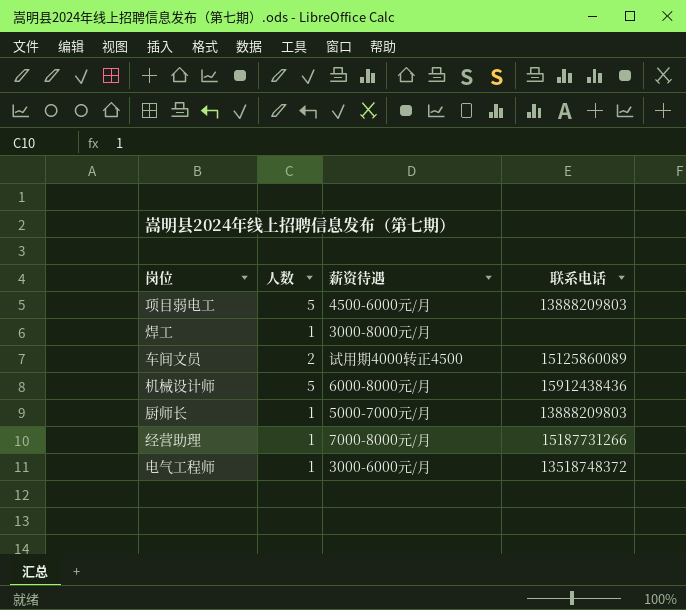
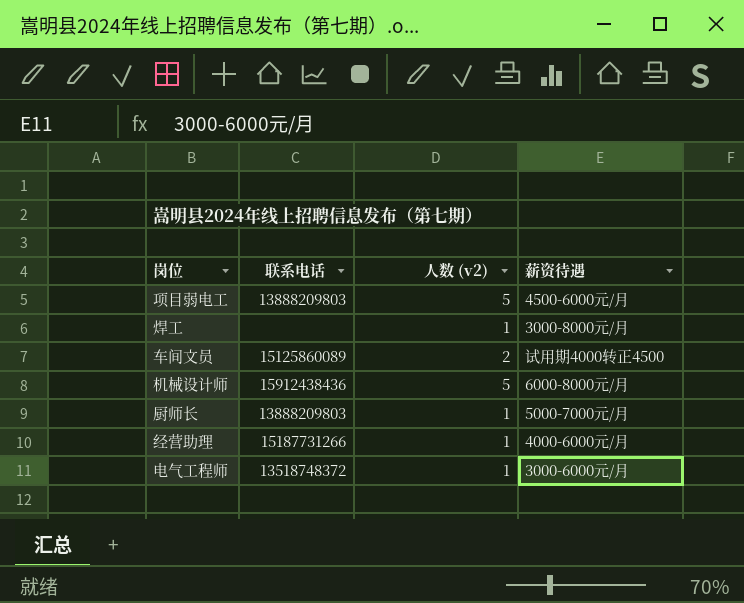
column 联系电话 | position: 4 -> 2
column name: 人数 -> 人数 (v2)
经营助理 | 薪资待遇: 7000-8000元/月 -> 4000-6000元/月

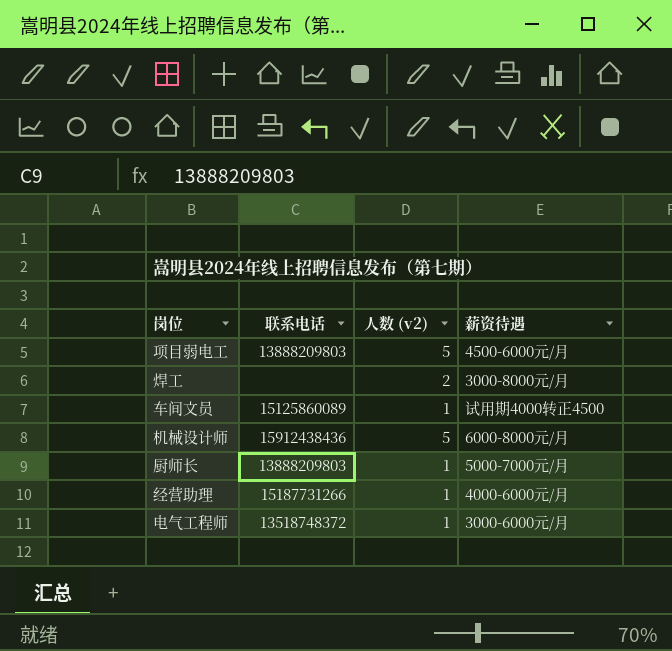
焊工 | 人数 (v2): 1 -> 2
车间文员 | 人数 (v2): 2 -> 1

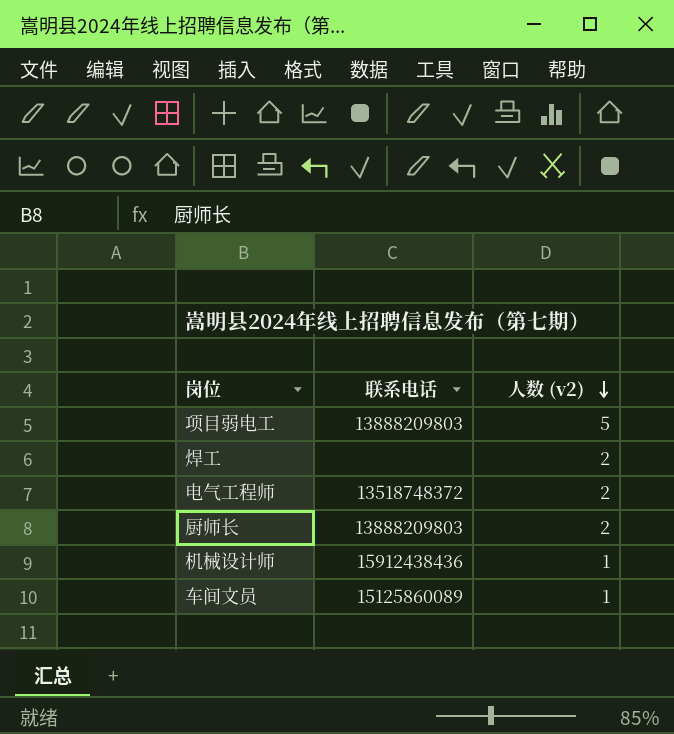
row order: none -> 人数 (v2) descending
column 薪资待遇 | position: 4 -> none
row 经营助理: 15187731266 | 1 | 4000-6000元/月 -> none
电气工程师 | 人数 (v2): 1 -> 2
厨师长 | 人数 (v2): 1 -> 2
机械设计师 | 人数 (v2): 5 -> 1

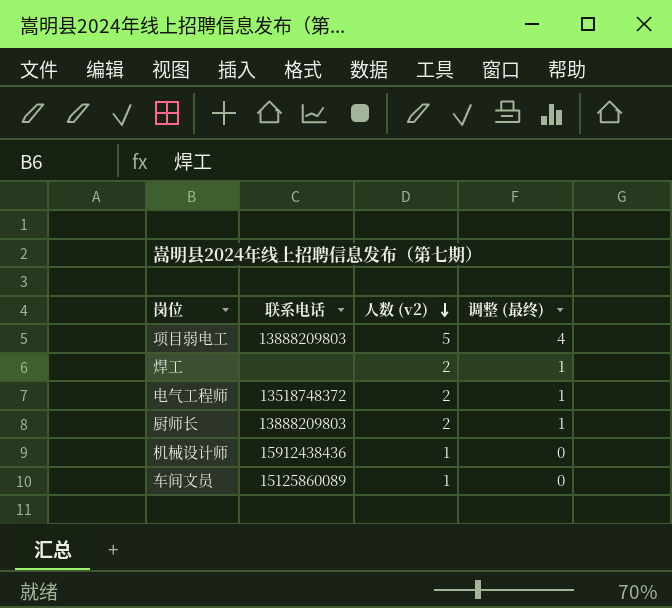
column 调整 (最终) | formula: none -> [人数 (v2)] - 1

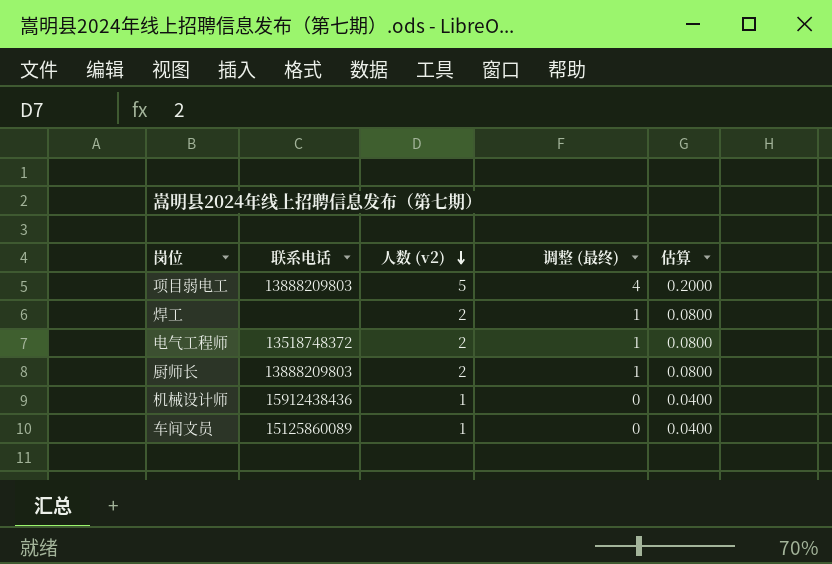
column 估算 | formula: none -> [人数 (v2)] * 0.04

